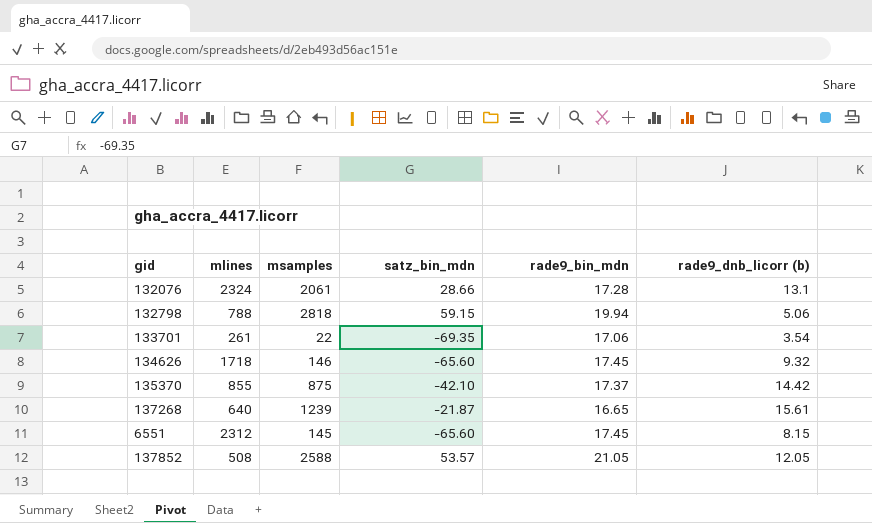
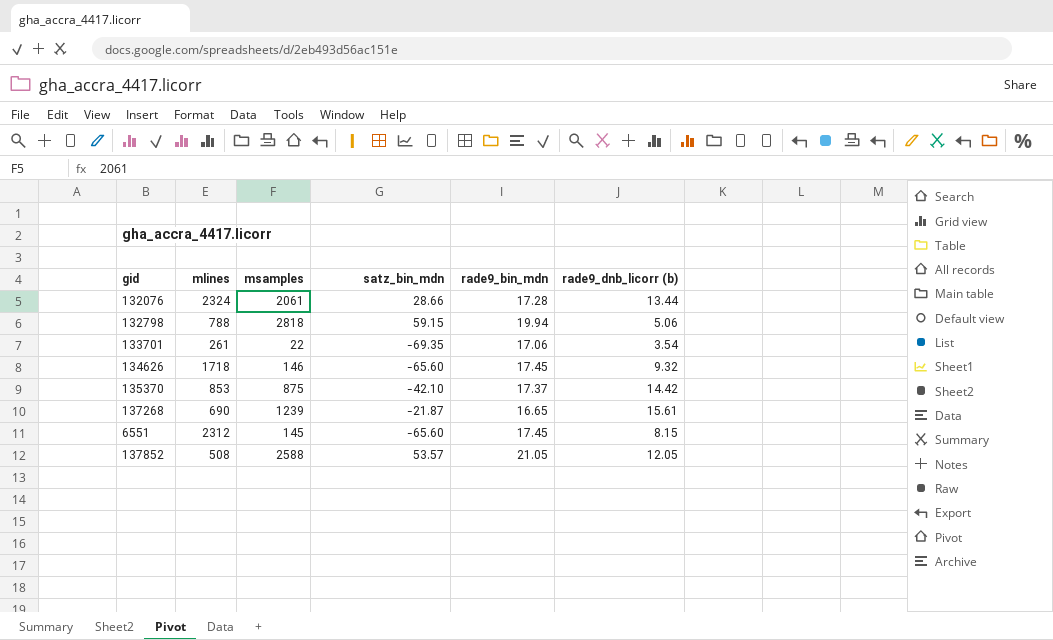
132076 | rade9_dnb_licorr (b): 13.1 -> 13.44
135370 | mlines: 855 -> 853
137268 | mlines: 640 -> 690

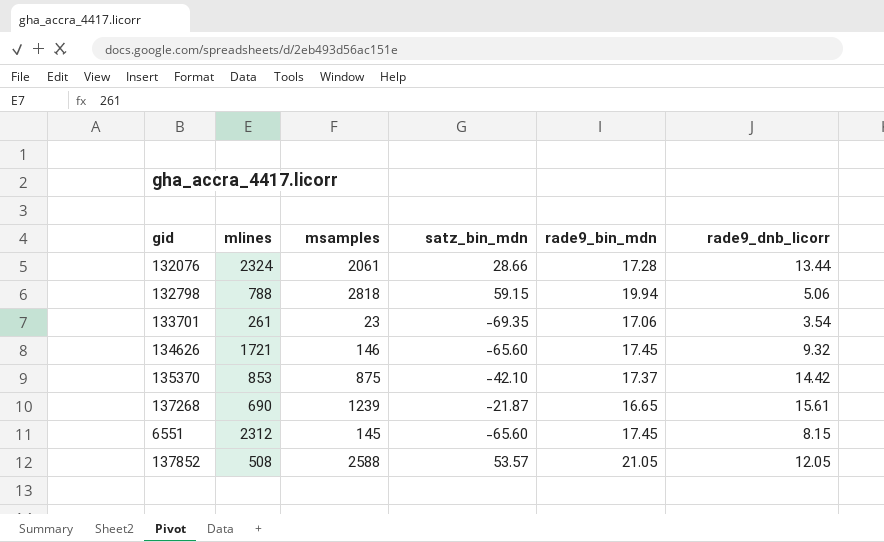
column name: rade9_dnb_licorr (b) -> rade9_dnb_licorr
133701 | msamples: 22 -> 23
134626 | mlines: 1718 -> 1721

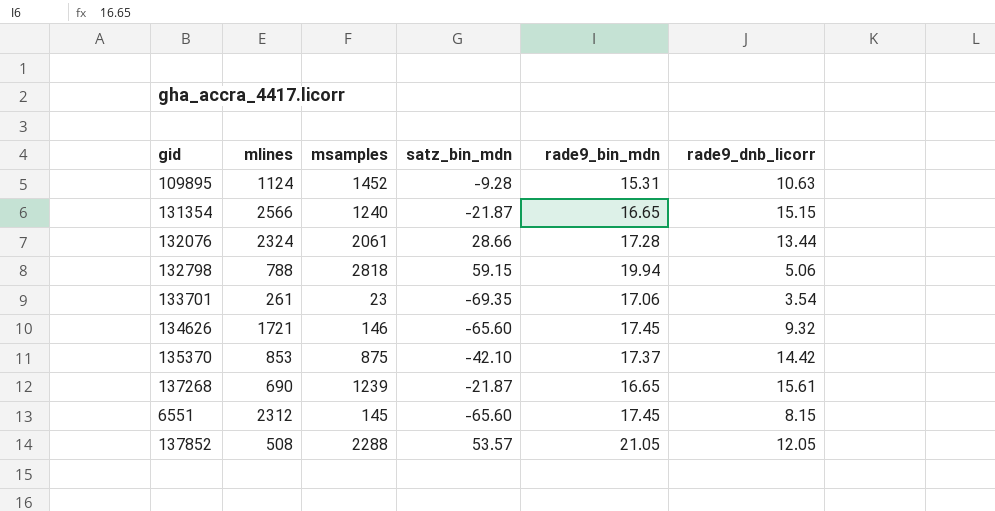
row 109895: none -> 1124 | 1452 | -9.28 | 15.31 | 10.63
row 131354: none -> 2566 | 1240 | -21.87 | 16.65 | 15.15
137852 | msamples: 2588 -> 2288

